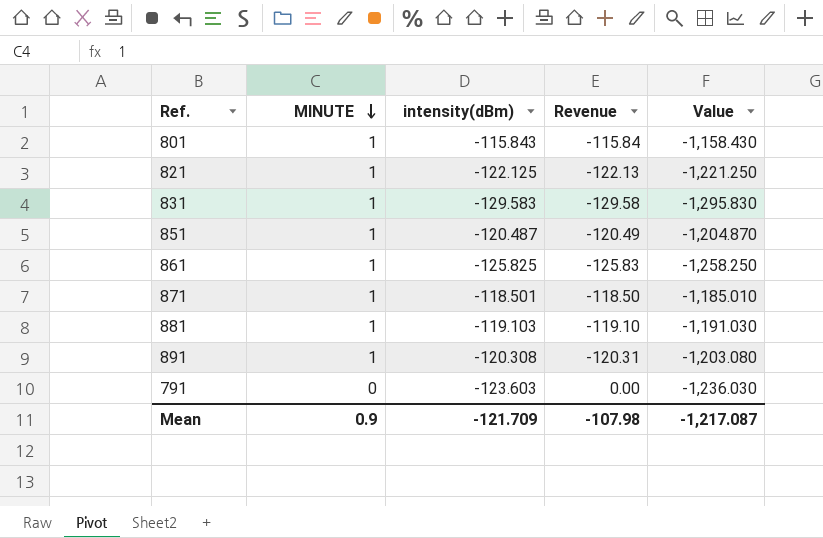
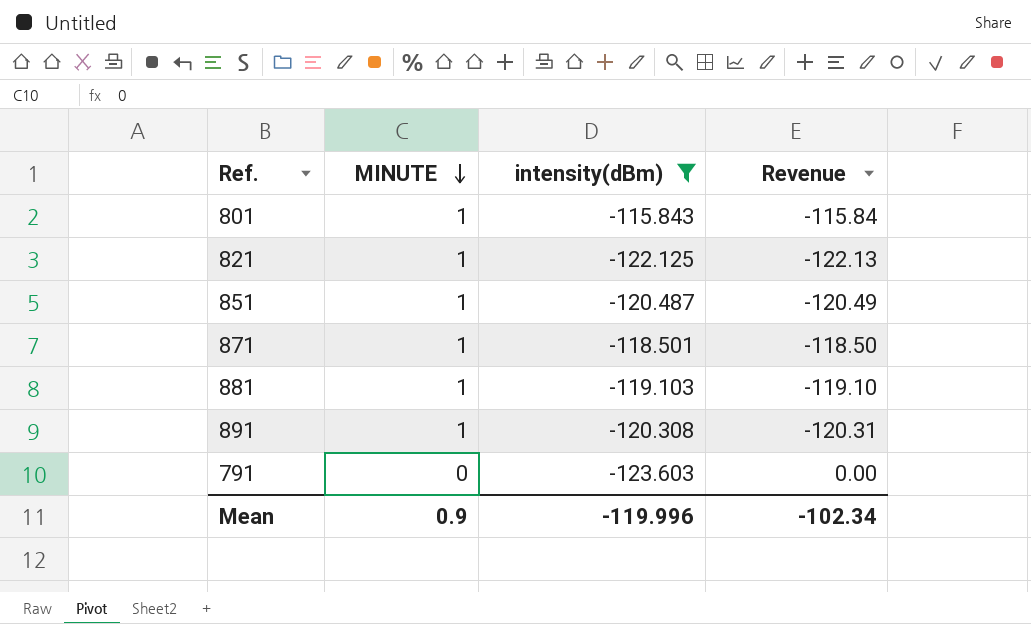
filter: none -> intensity(dBm) >= -123.603
column Value | formula: [intensity(dBm)] * 10 -> none
Mean | intensity(dBm): -121.709 -> -119.996
Mean | Revenue: -107.98 -> -102.34

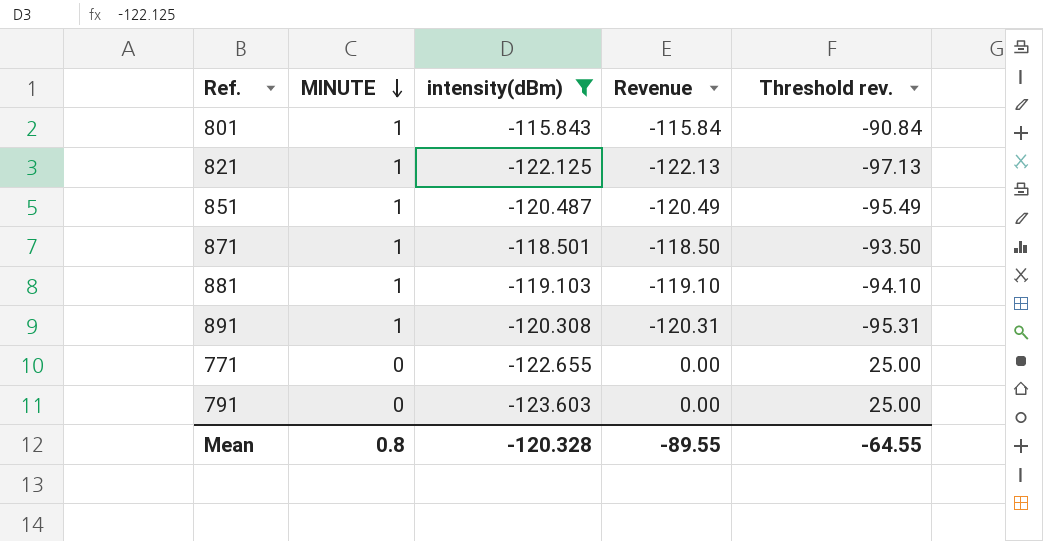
column Threshold rev. | formula: none -> [Revenue] + 25
row 771: none -> 0 | -122.655 | 0.00 | 25.00
Mean | MINUTE: 0.9 -> 0.8
Mean | intensity(dBm): -119.996 -> -120.328
Mean | Revenue: -102.34 -> -89.55

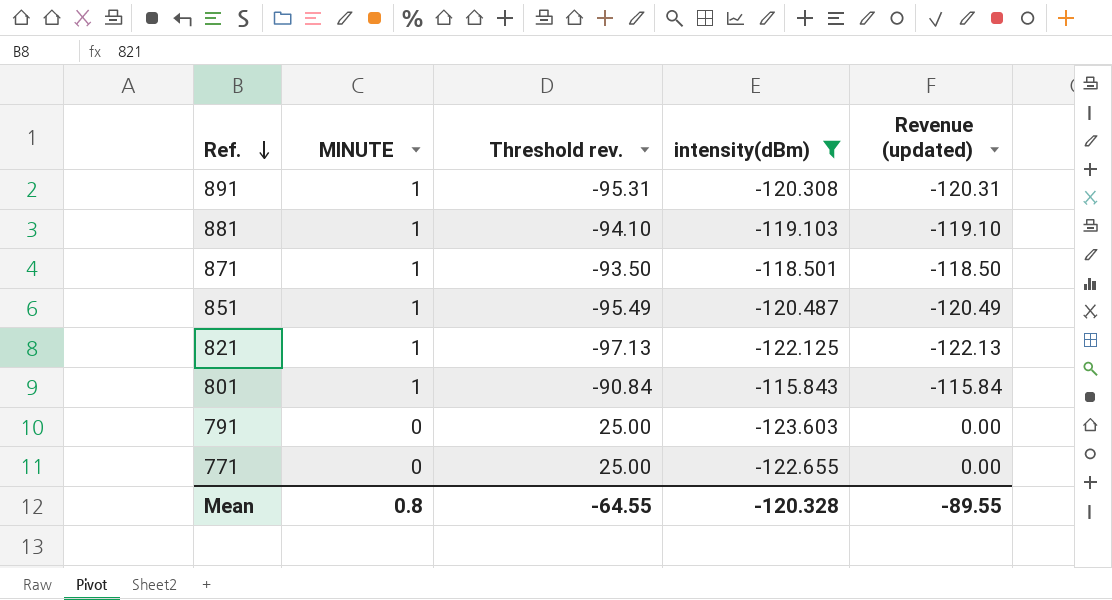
row order: MINUTE descending -> Ref. descending
column Threshold rev. | position: 5 -> 3
column name: Revenue -> Revenue (updated)

